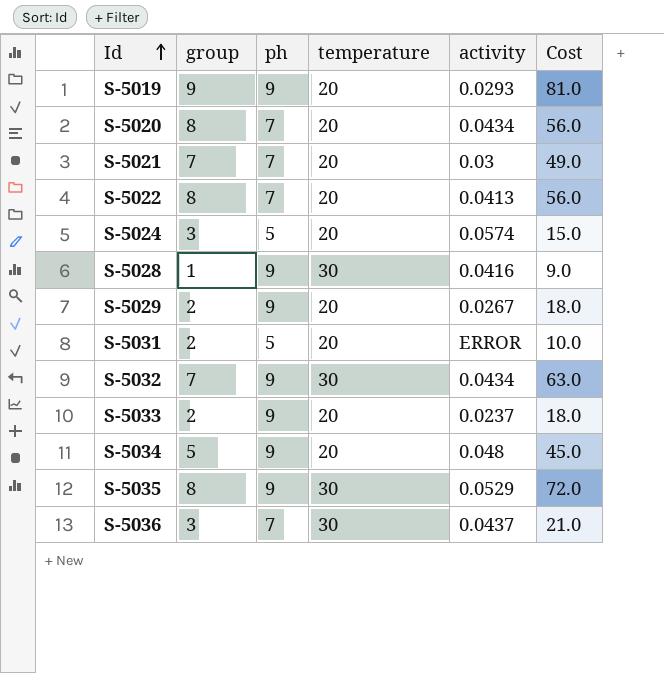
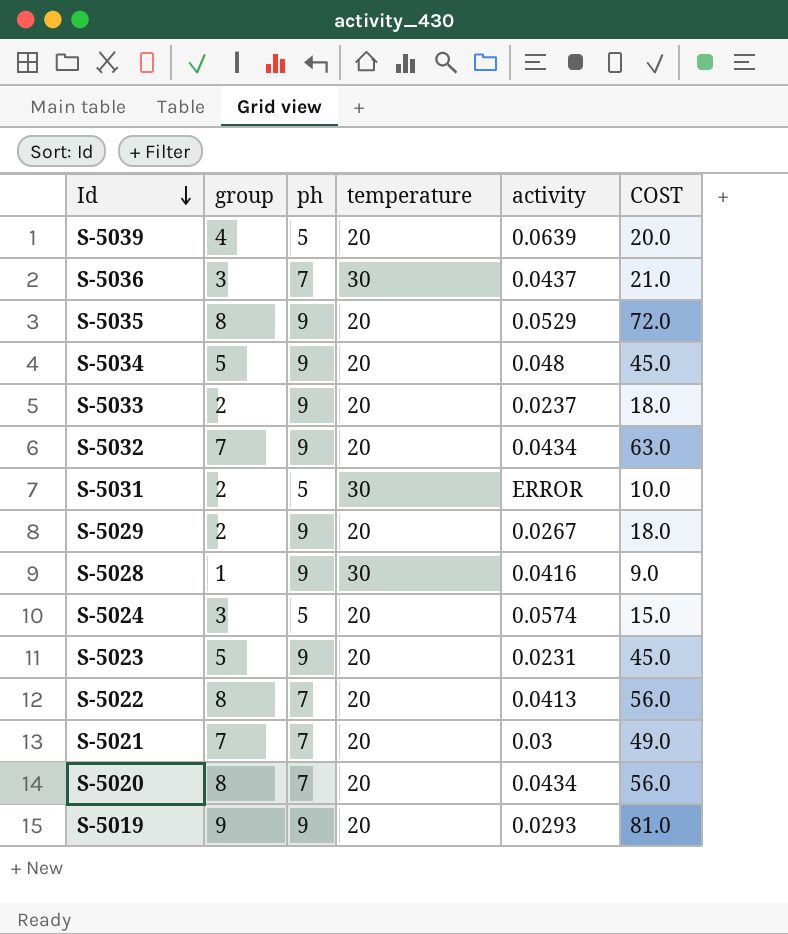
row order: Id ascending -> Id descending
column name: Cost -> COST
row S-5039: none -> 4 | 5 | 20 | 0.0639 | 20.0
S-5035 | temperature: 30 -> 20
S-5032 | temperature: 30 -> 20
S-5031 | temperature: 20 -> 30
row S-5023: none -> 5 | 9 | 20 | 0.0231 | 45.0

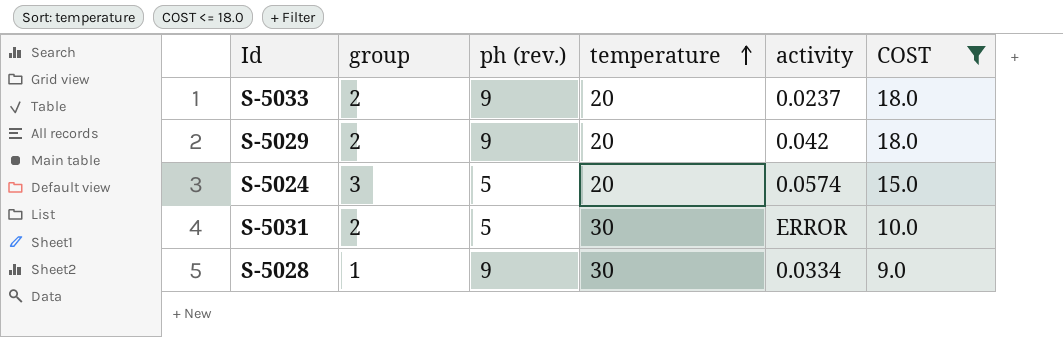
filter: none -> COST <= 18.0
row order: Id descending -> temperature ascending
column name: ph -> ph (rev.)
S-5029 | activity: 0.0267 -> 0.042
S-5028 | activity: 0.0416 -> 0.0334

